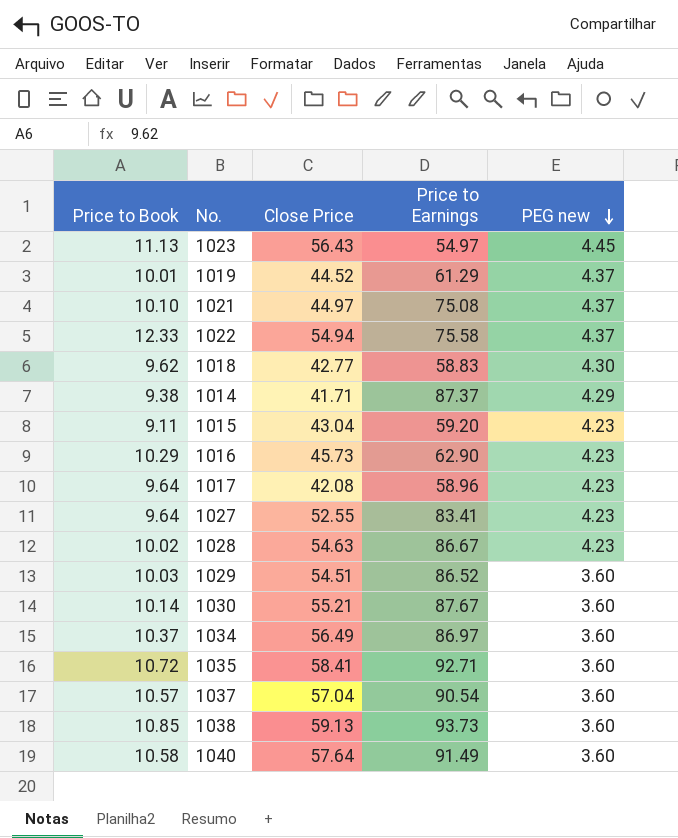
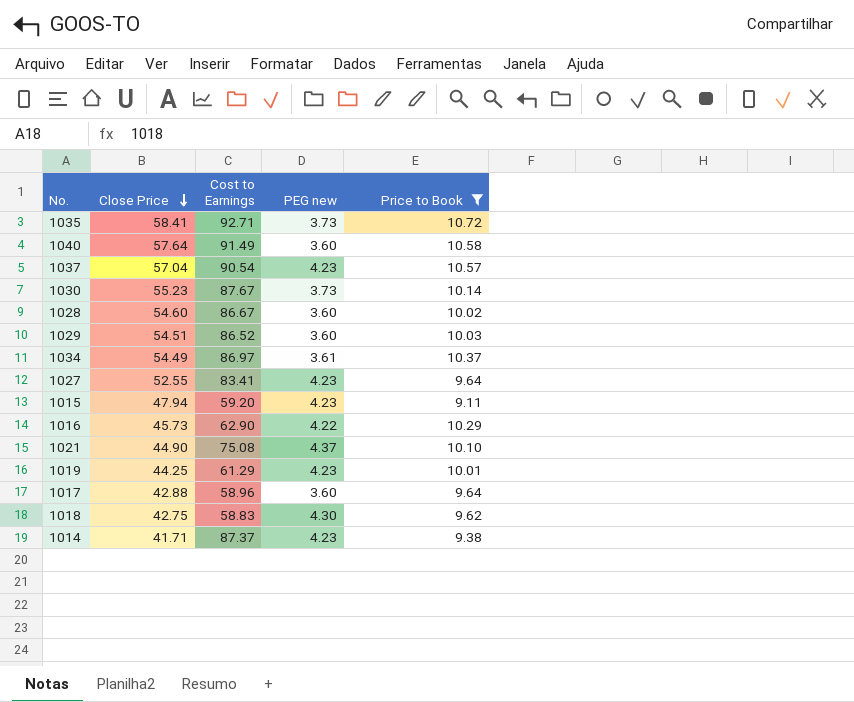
filter: none -> Price to Book <= 10.72
row order: PEG new descending -> Close Price descending
column name: Price to Earnings -> Cost to Earnings
column Price to Book | position: 1 -> 5
1035 | PEG new: 3.60 -> 3.73
1037 | PEG new: 3.60 -> 4.23
1030 | Close Price: 55.21 -> 55.23
1030 | PEG new: 3.60 -> 3.73
1028 | Close Price: 54.63 -> 54.60
1028 | PEG new: 4.23 -> 3.60
1034 | Close Price: 56.49 -> 54.49
1034 | PEG new: 3.60 -> 3.61
1015 | Close Price: 43.04 -> 47.94
1016 | PEG new: 4.23 -> 4.22
1021 | Close Price: 44.97 -> 44.90
1019 | Close Price: 44.52 -> 44.25
1019 | PEG new: 4.37 -> 4.23
1017 | Close Price: 42.08 -> 42.88
1017 | PEG new: 4.23 -> 3.60
1018 | Close Price: 42.77 -> 42.75
1014 | PEG new: 4.29 -> 4.23

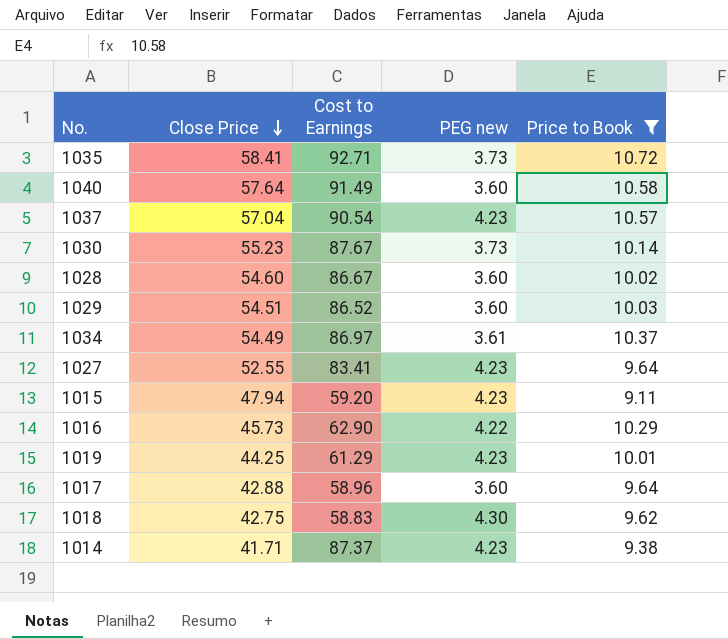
row 1021: 44.90 | 75.08 | 4.37 | 10.10 -> none

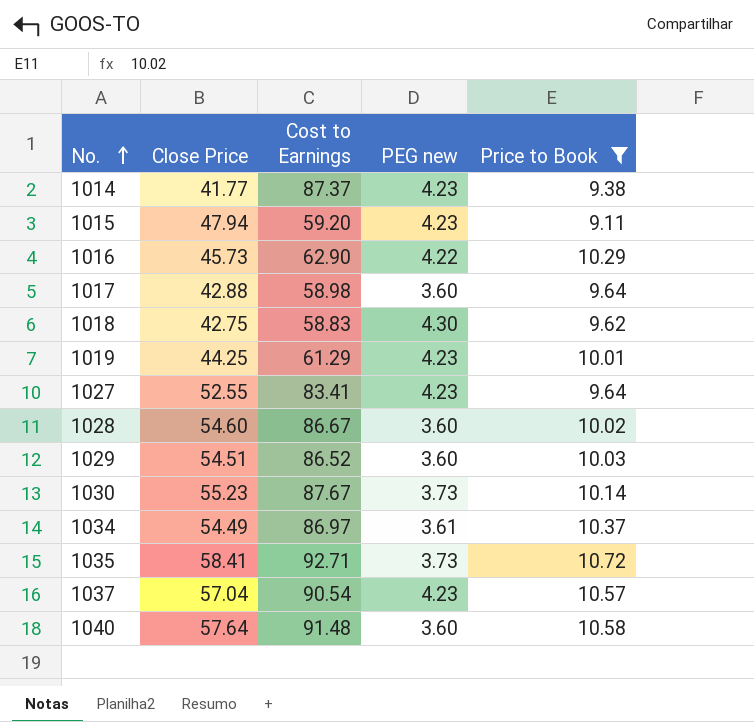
row order: Close Price descending -> No. ascending
1014 | Close Price: 41.71 -> 41.77
1017 | Cost to Earnings: 58.96 -> 58.98
1040 | Cost to Earnings: 91.49 -> 91.48

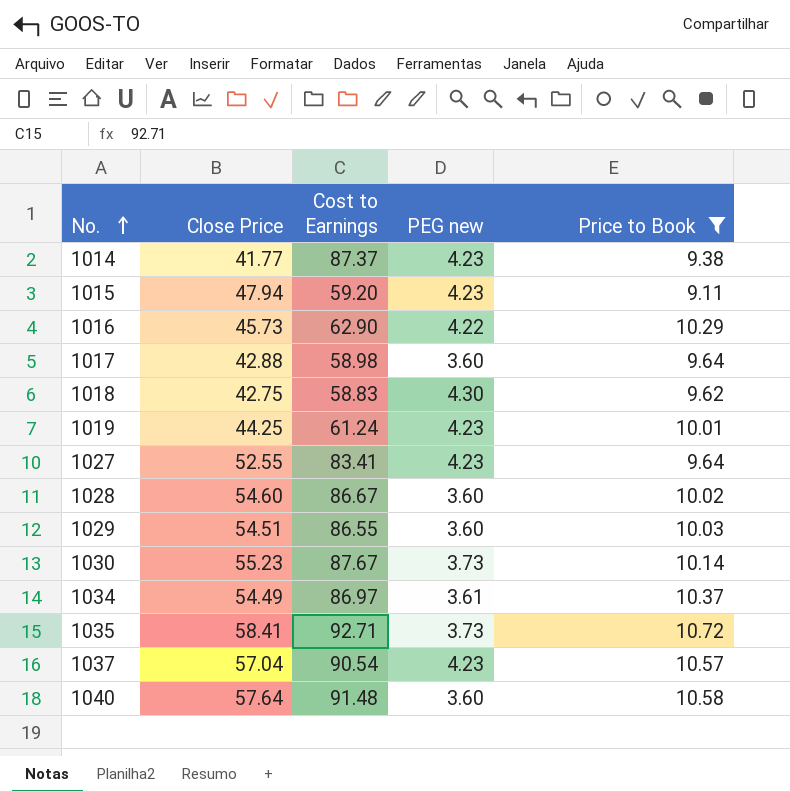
1019 | Cost to Earnings: 61.29 -> 61.24
1029 | Cost to Earnings: 86.52 -> 86.55

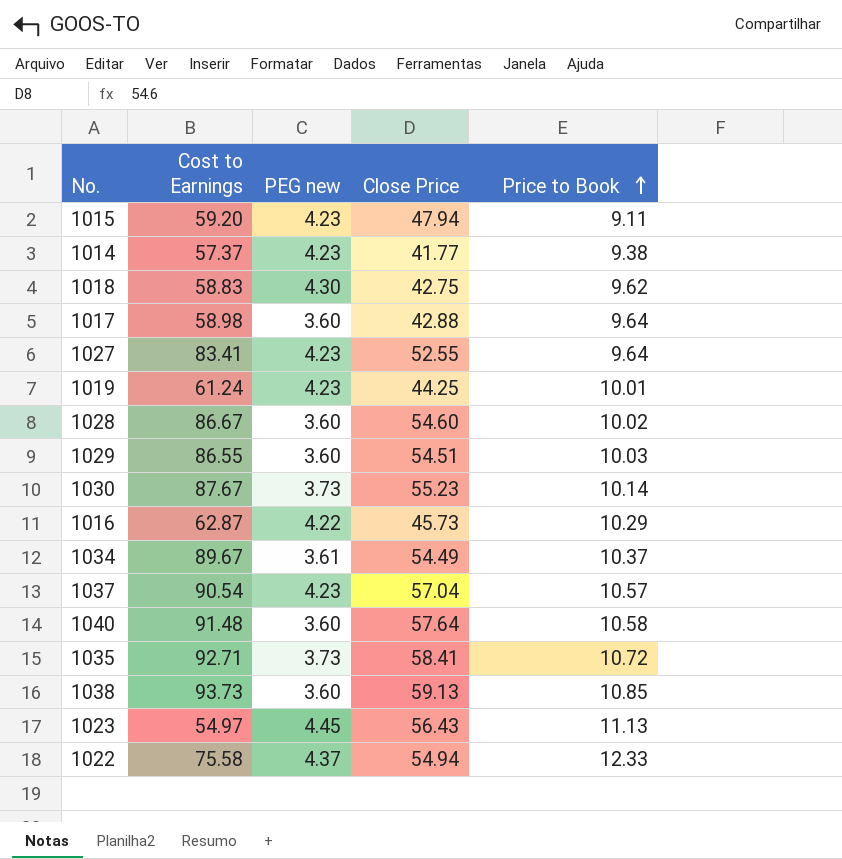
filter: Price to Book <= 10.72 -> none
row order: No. ascending -> Price to Book ascending
column Close Price | position: 2 -> 4
1014 | Cost to Earnings: 87.37 -> 57.37
1016 | Cost to Earnings: 62.90 -> 62.87
1034 | Cost to Earnings: 86.97 -> 89.67

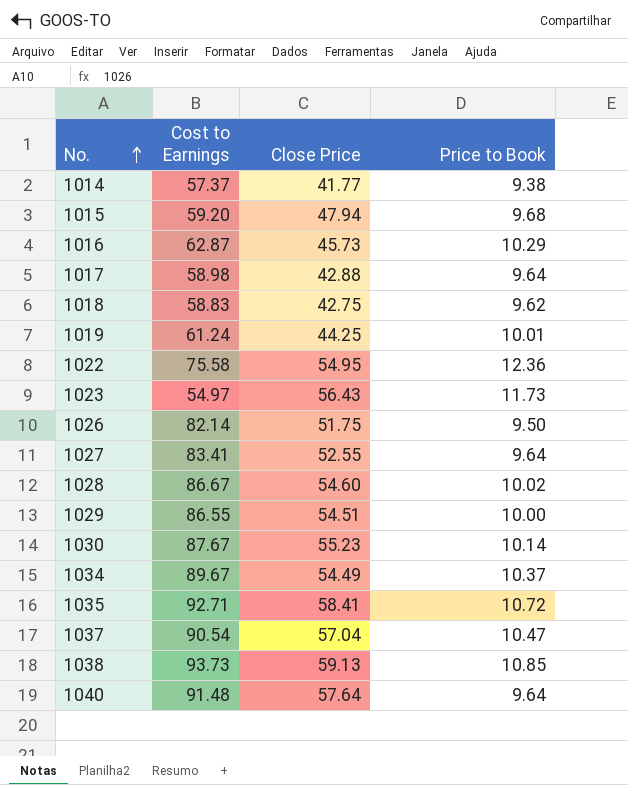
row order: Price to Book ascending -> No. ascending
column PEG new | position: 3 -> none
1015 | Price to Book: 9.11 -> 9.68
1022 | Close Price: 54.94 -> 54.95
1022 | Price to Book: 12.33 -> 12.36
1023 | Price to Book: 11.13 -> 11.73
row 1026: none -> 82.14 | 51.75 | 9.50
1029 | Price to Book: 10.03 -> 10.00
1037 | Price to Book: 10.57 -> 10.47
1040 | Price to Book: 10.58 -> 9.64

